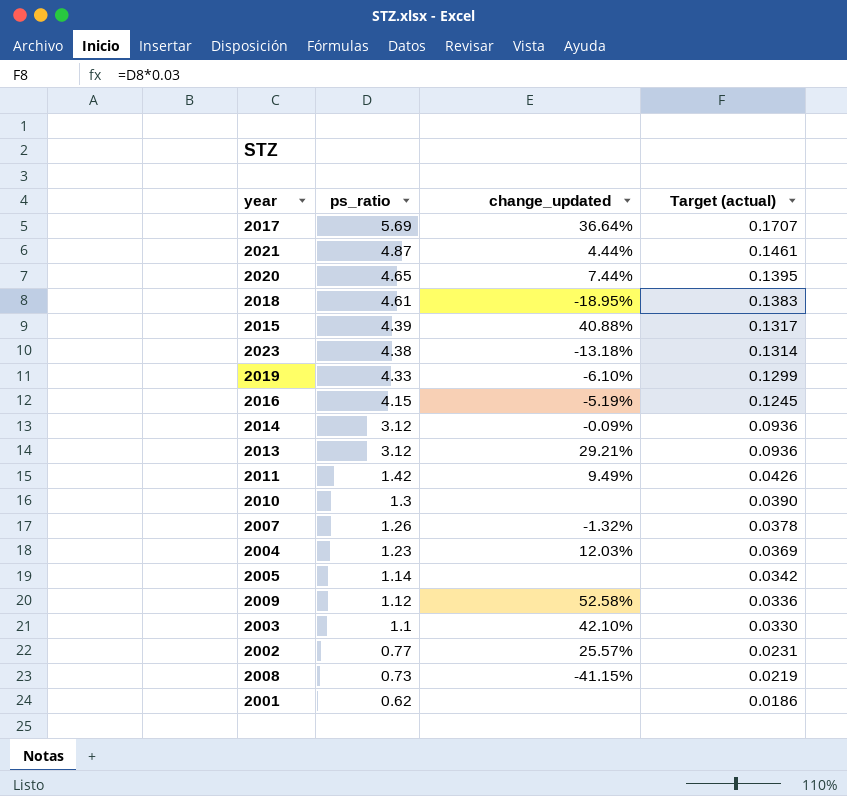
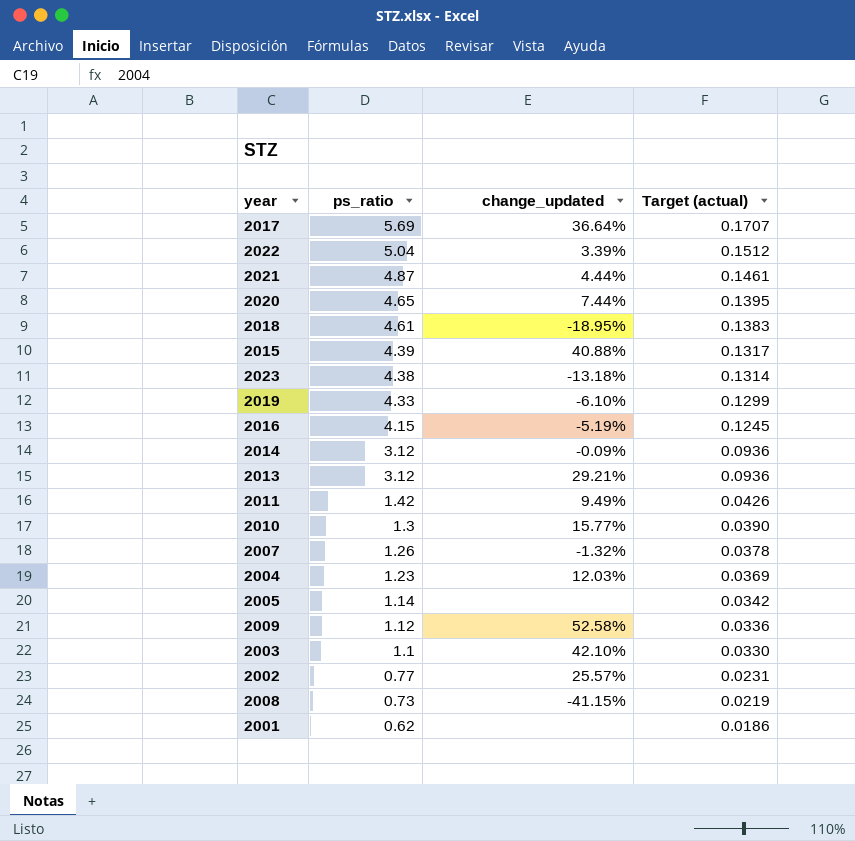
row 2022: none -> 5.04 | 3.39% | 0.1512
2010 | change_updated: none -> 15.77%

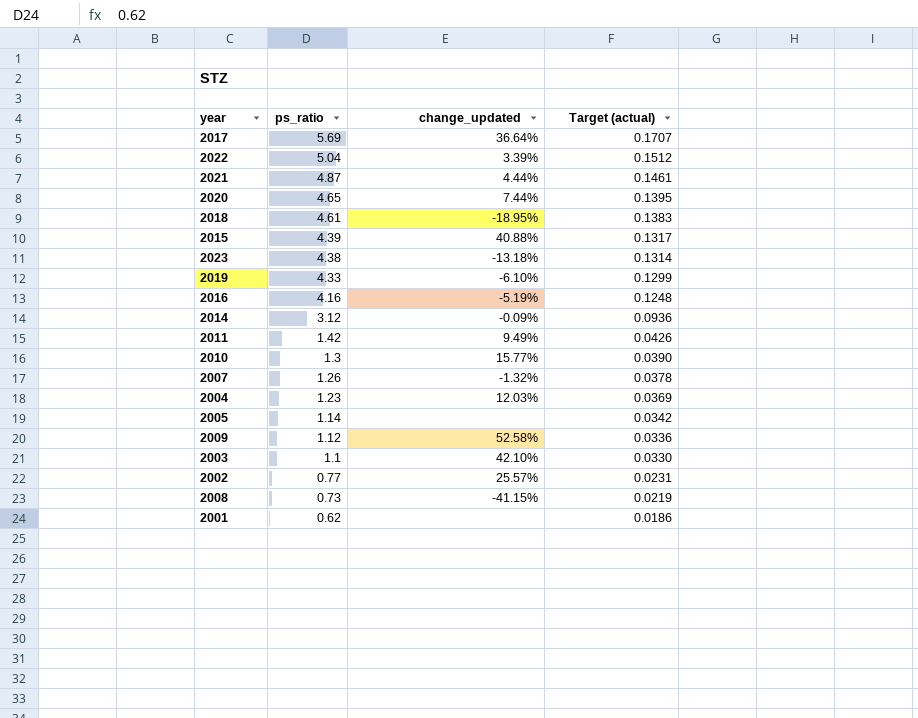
row 2013: 3.12 | 29.21% | 0.0936 -> none
2016 | ps_ratio: 4.15 -> 4.16
2016 | Target (actual): 0.1245 -> 0.1248

